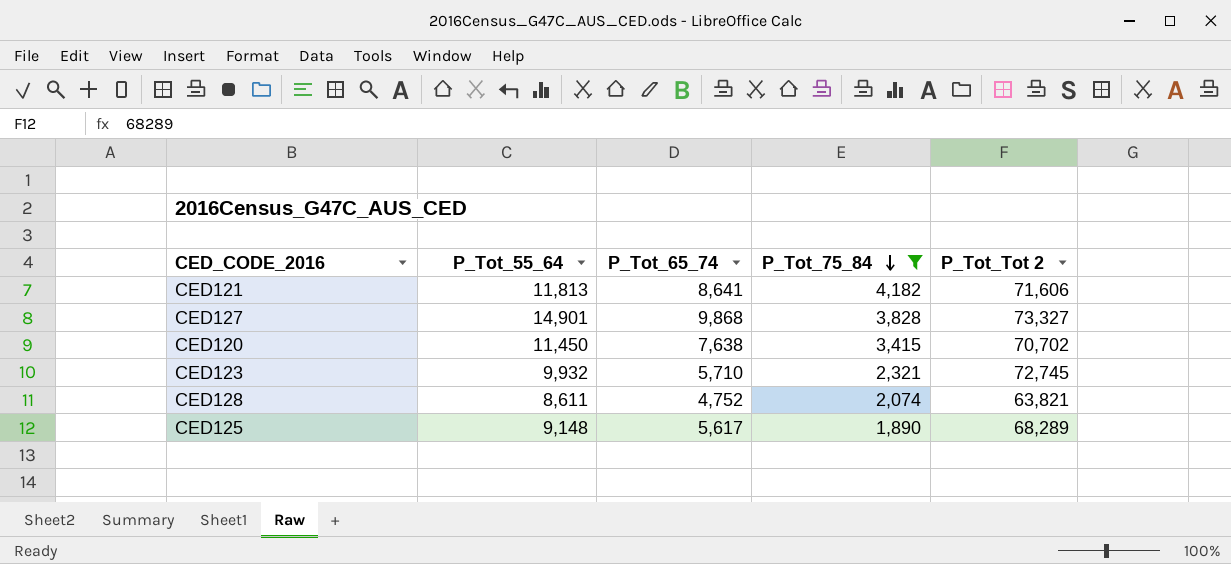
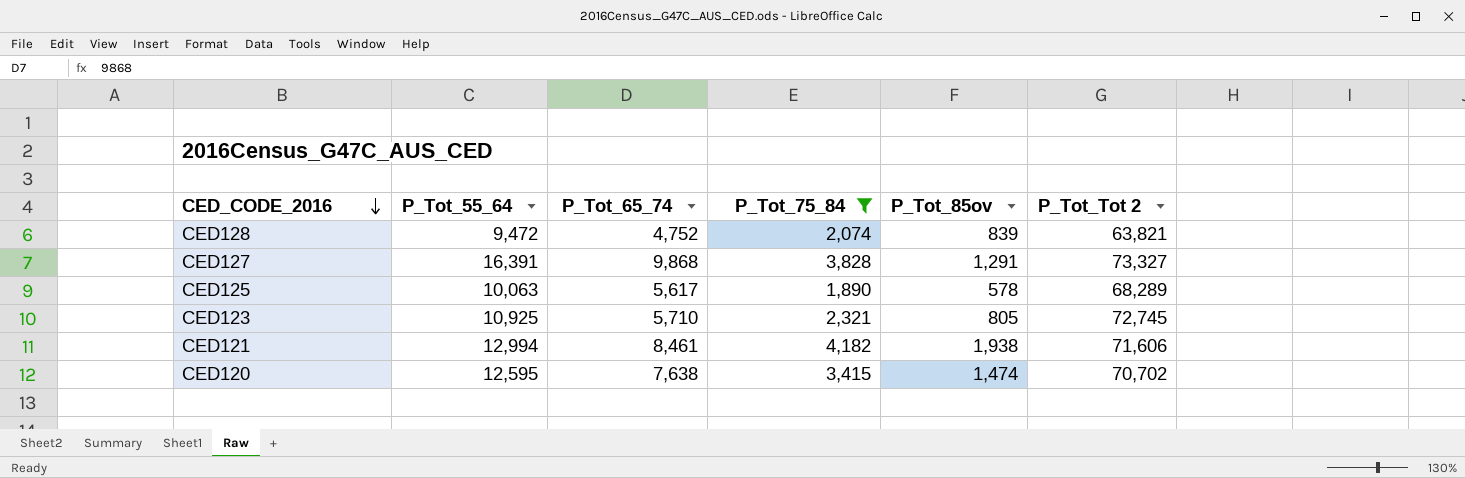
row order: P_Tot_75_84 descending -> CED_CODE_2016 descending
column P_Tot_85ov | position: none -> 5
CED128 | P_Tot_55_64: 8,611 -> 9,472
CED127 | P_Tot_55_64: 14,901 -> 16,391
CED125 | P_Tot_55_64: 9,148 -> 10,063
CED123 | P_Tot_55_64: 9,932 -> 10,925
CED121 | P_Tot_55_64: 11,813 -> 12,994
CED121 | P_Tot_65_74: 8,641 -> 8,461
CED120 | P_Tot_55_64: 11,450 -> 12,595

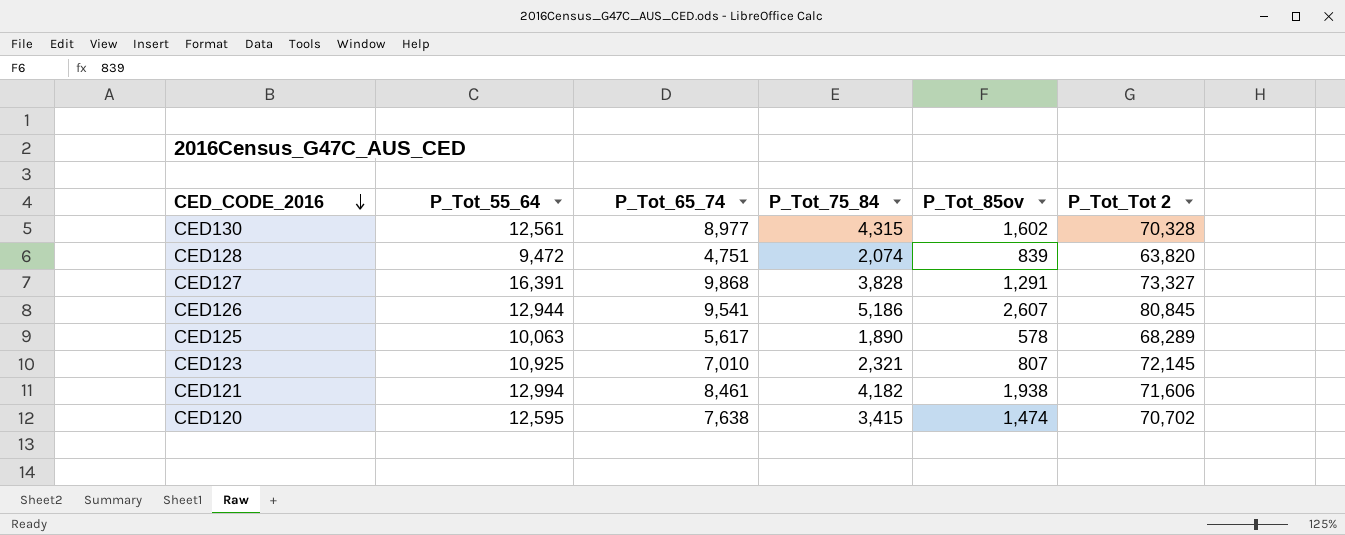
filter: P_Tot_75_84 <= 4,182 -> none
CED128 | P_Tot_65_74: 4,752 -> 4,751
CED128 | P_Tot_Tot 2: 63,821 -> 63,820
CED123 | P_Tot_65_74: 5,710 -> 7,010
CED123 | P_Tot_85ov: 805 -> 807
CED123 | P_Tot_Tot 2: 72,745 -> 72,145

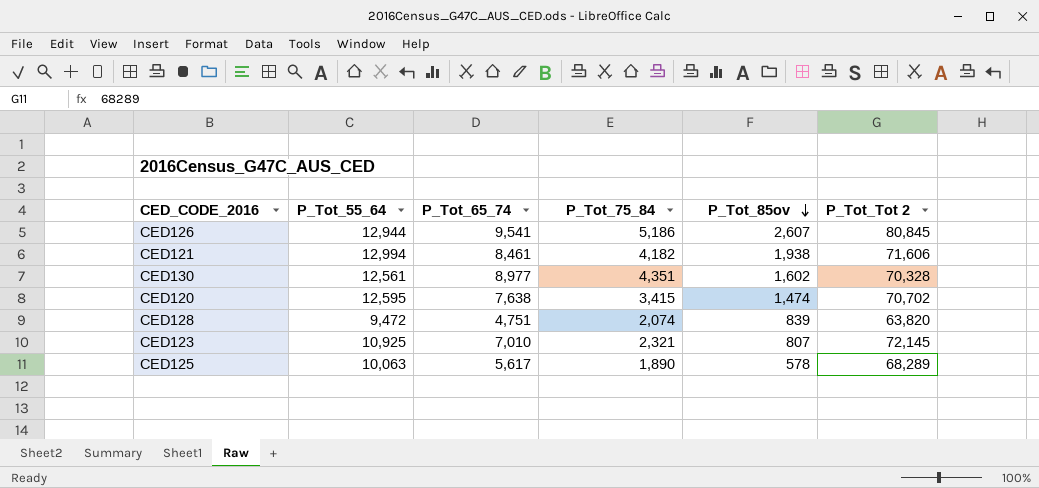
row order: CED_CODE_2016 descending -> P_Tot_85ov descending
row CED127: 16,391 | 9,868 | 3,828 | 1,291 | 73,327 -> none
CED130 | P_Tot_75_84: 4,315 -> 4,351

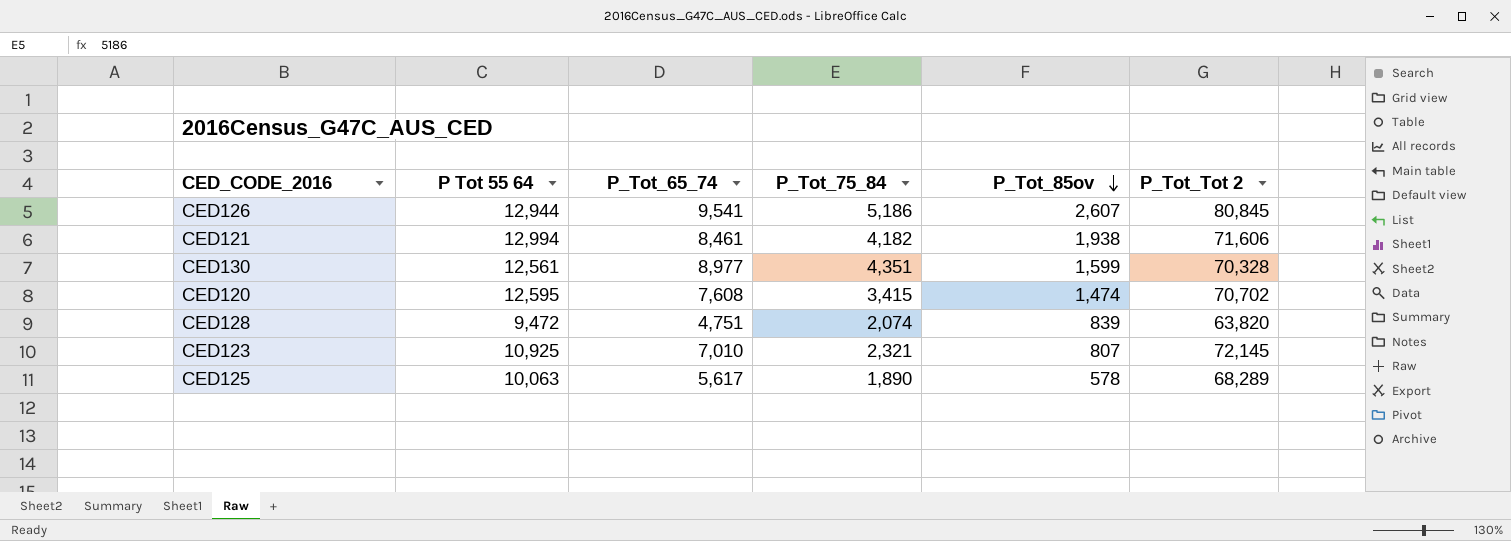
column name: P_Tot_55_64 -> P Tot 55 64
CED130 | P_Tot_85ov: 1,602 -> 1,599
CED120 | P_Tot_65_74: 7,638 -> 7,608

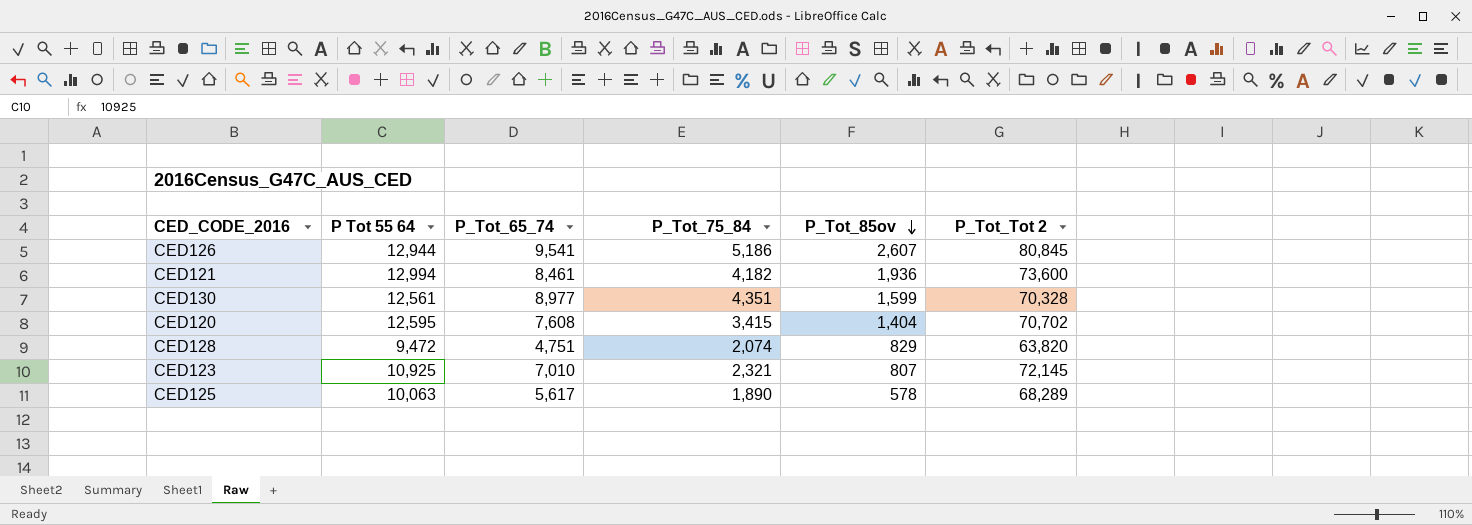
CED121 | P_Tot_85ov: 1,938 -> 1,936
CED121 | P_Tot_Tot 2: 71,606 -> 73,600
CED120 | P_Tot_85ov: 1,474 -> 1,404
CED128 | P_Tot_85ov: 839 -> 829

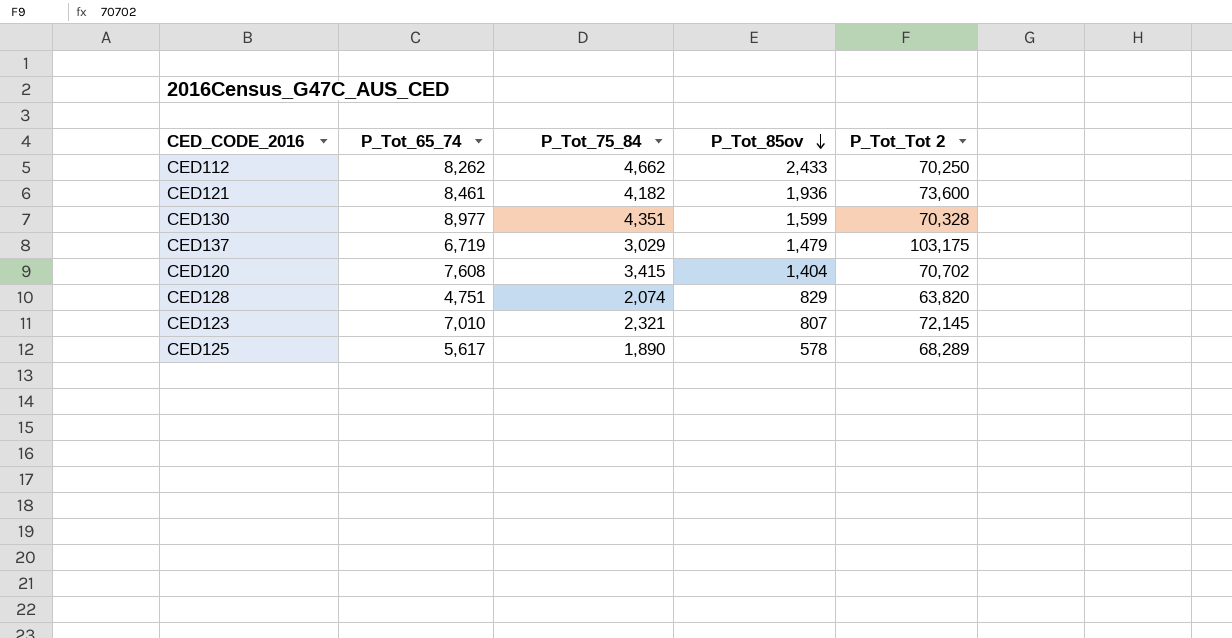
column P Tot 55 64 | position: 2 -> none
row CED126: 12,944 | 9,541 | 5,186 | 2,607 | 80,845 -> none
row CED112: none -> 8,262 | 4,662 | 2,433 | 70,250
row CED137: none -> 6,719 | 3,029 | 1,479 | 103,175

